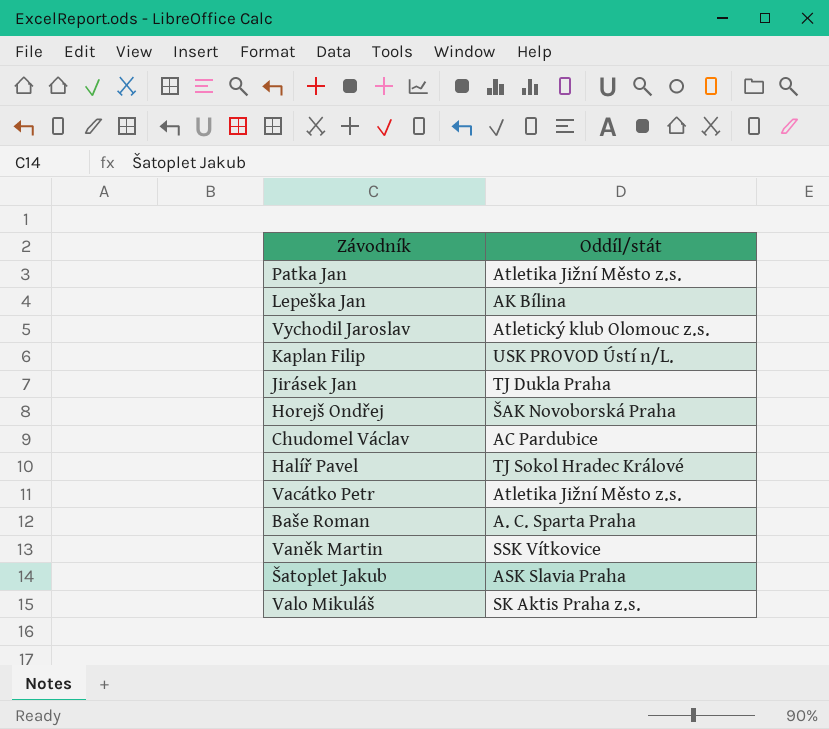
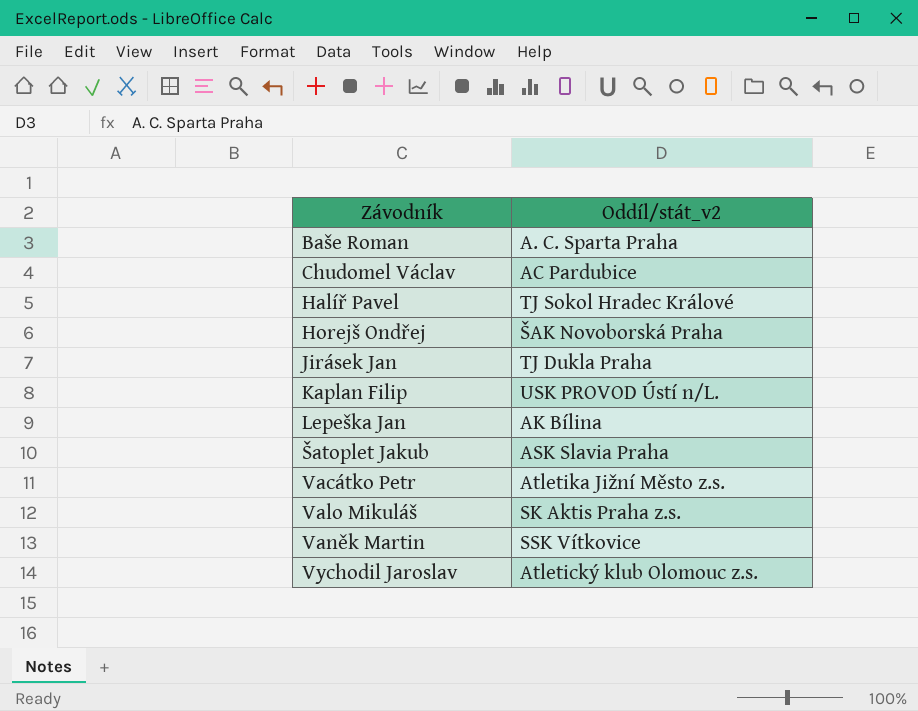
row order: none -> Závodník ascending
column name: Oddíl/stát -> Oddíl/stát_v2
row Patka Jan: Atletika Jižní Město z.s. -> none

